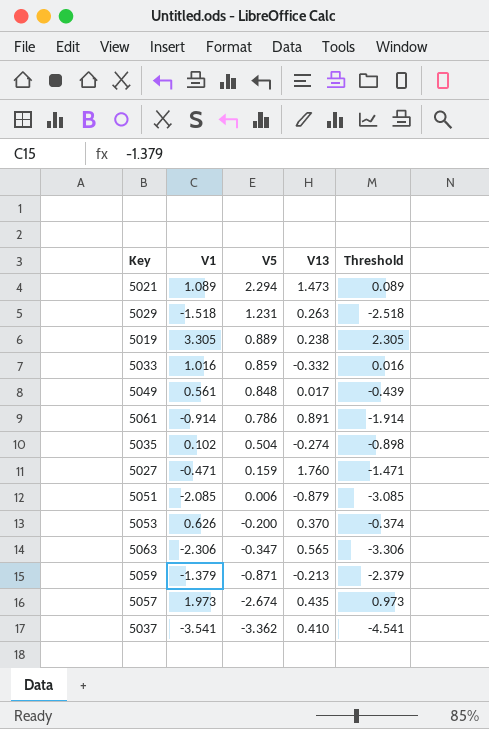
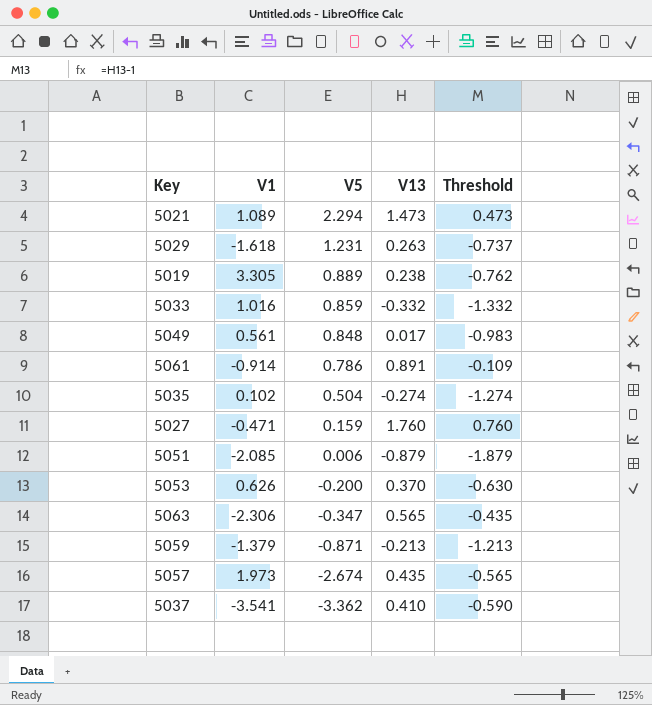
column Threshold | formula: [V1] - 1 -> [V13] - 1
5029 | V1: -1.518 -> -1.618

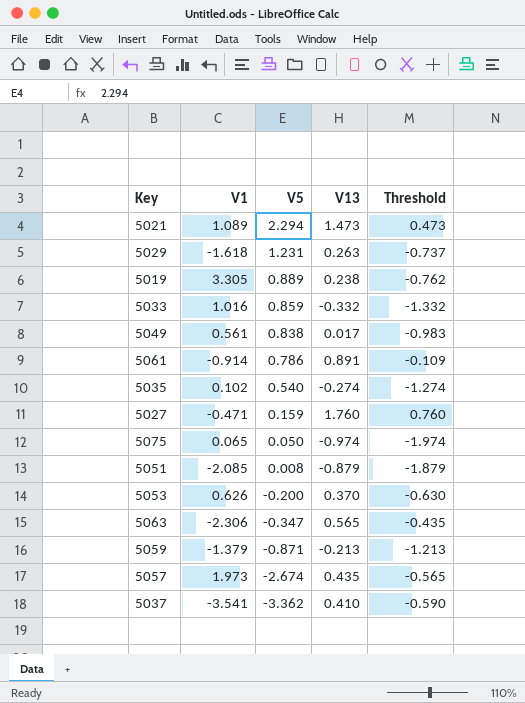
5049 | V5: 0.848 -> 0.838
5035 | V5: 0.504 -> 0.540
row 5075: none -> 0.065 | 0.050 | -0.974 | -1.974
5051 | V5: 0.006 -> 0.008

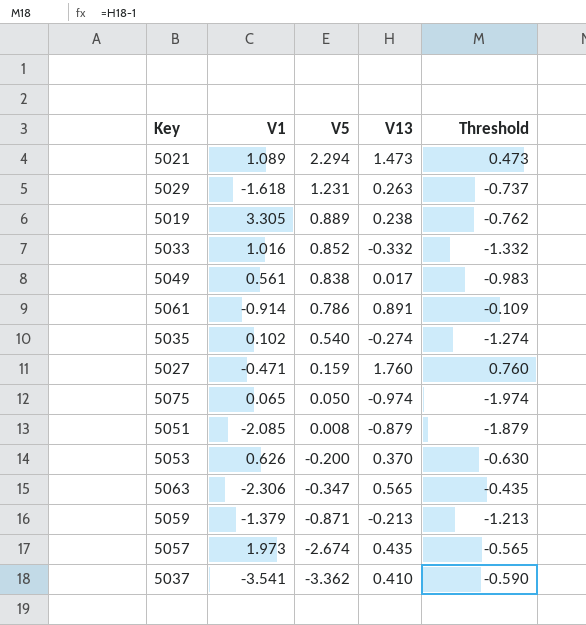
5033 | V5: 0.859 -> 0.852

